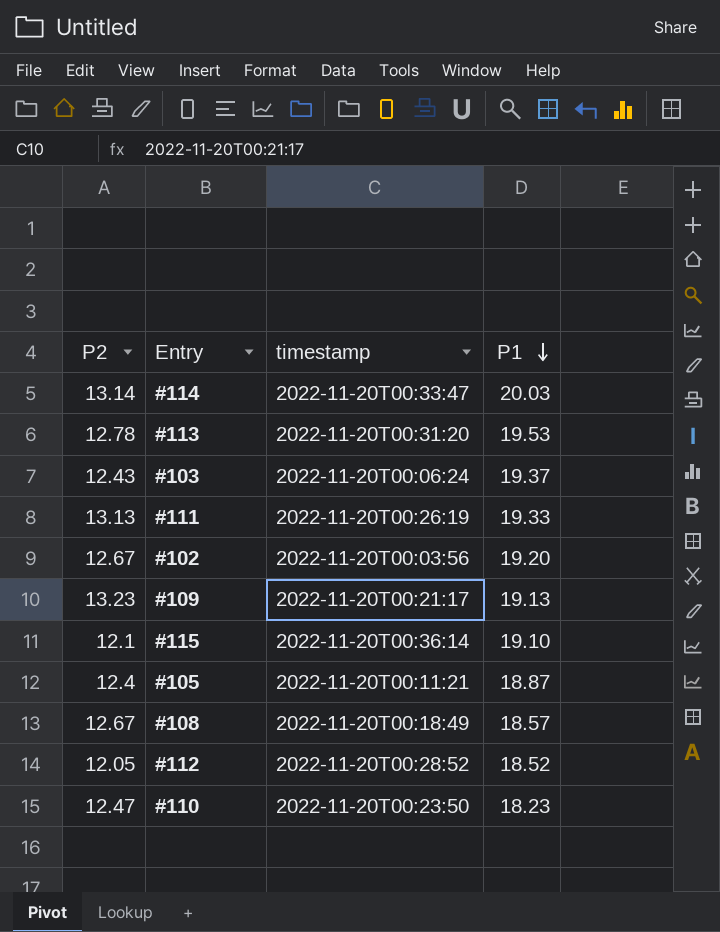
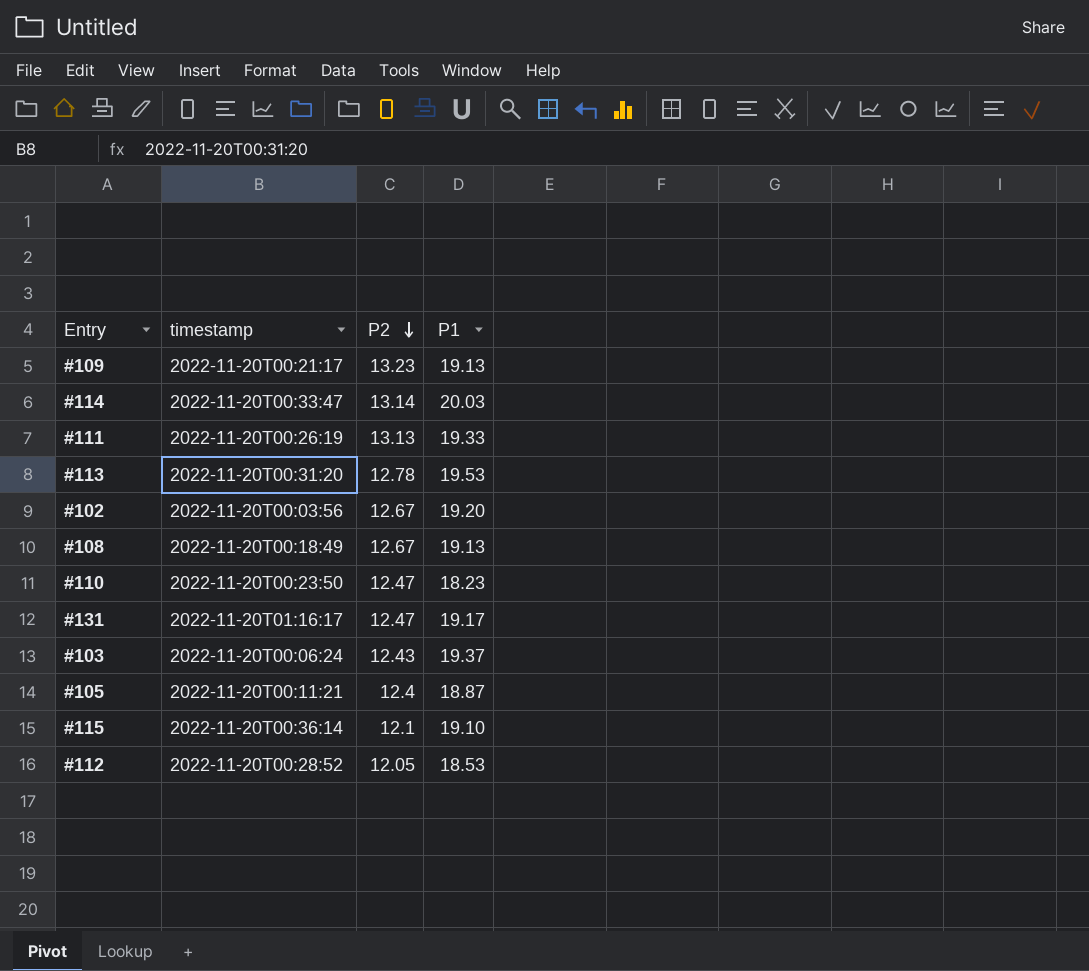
row order: P1 descending -> P2 descending
column P2 | position: 1 -> 3
#108 | P1: 18.57 -> 19.13
row #131: none -> 2022-11-20T01:16:17 | 12.47 | 19.17
#112 | P1: 18.52 -> 18.53

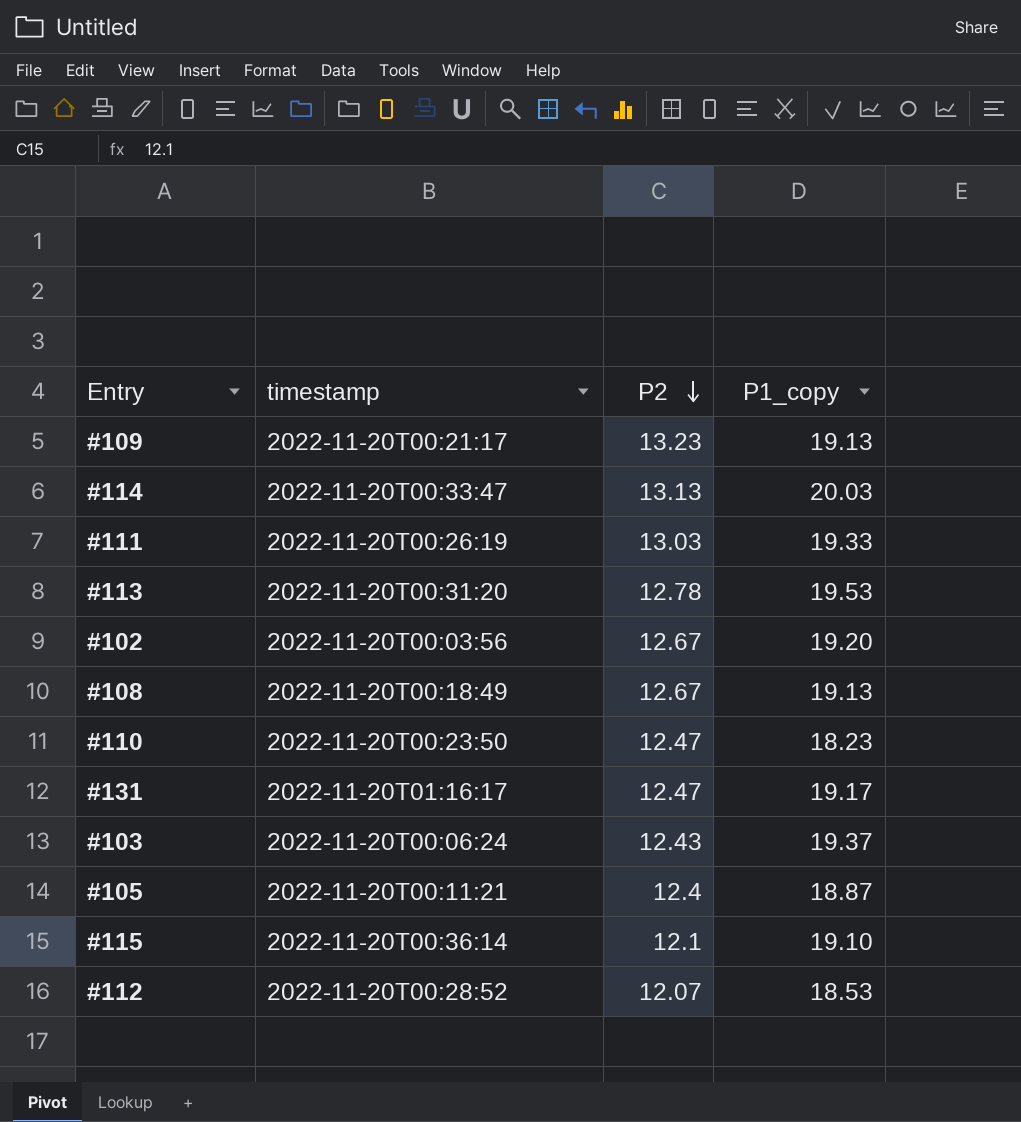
column name: P1 -> P1_copy
#114 | P2: 13.14 -> 13.13
#111 | P2: 13.13 -> 13.03
#112 | P2: 12.05 -> 12.07

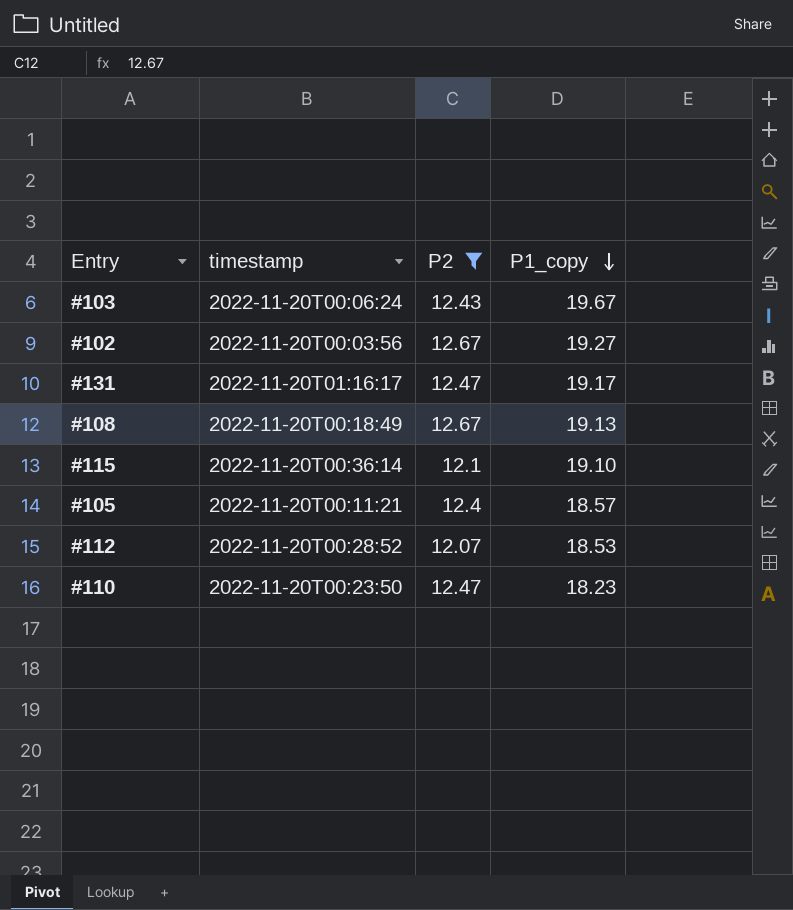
filter: none -> P2 <= 12.67
row order: P2 descending -> P1_copy descending
#103 | P1_copy: 19.37 -> 19.67
#102 | P1_copy: 19.20 -> 19.27
#105 | P1_copy: 18.87 -> 18.57

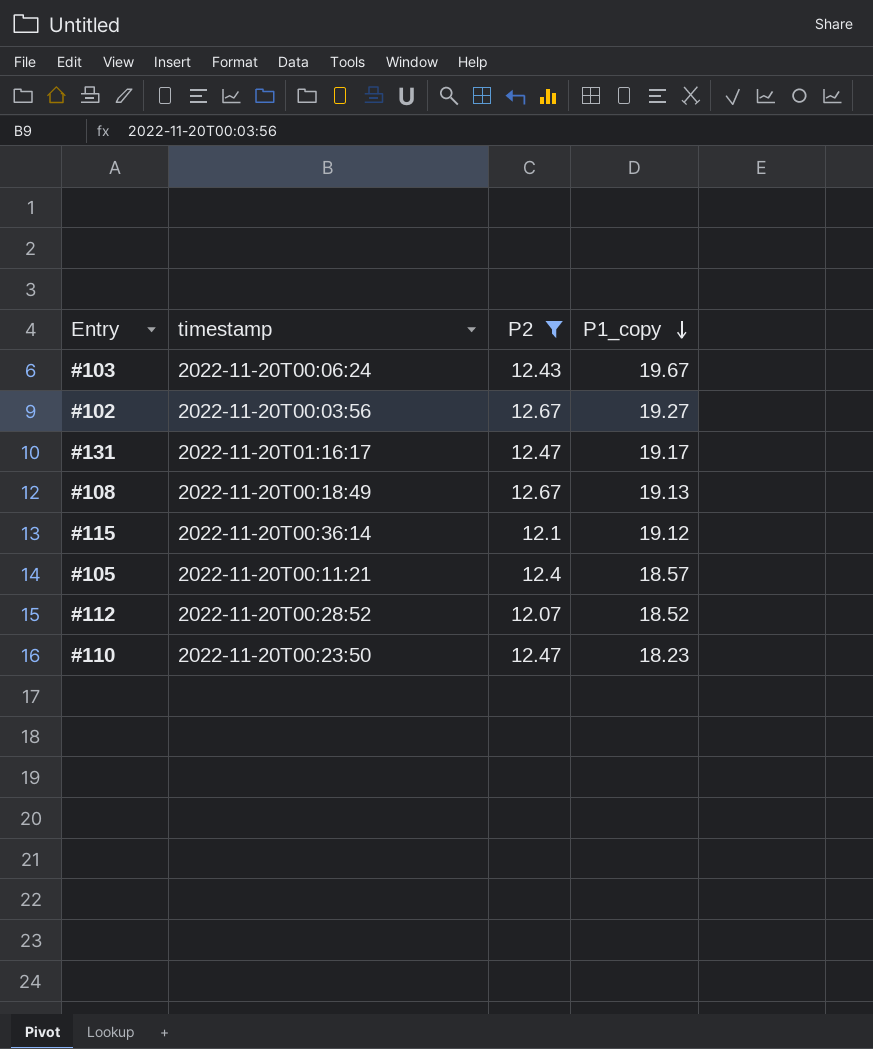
#115 | P1_copy: 19.10 -> 19.12
#112 | P1_copy: 18.53 -> 18.52

